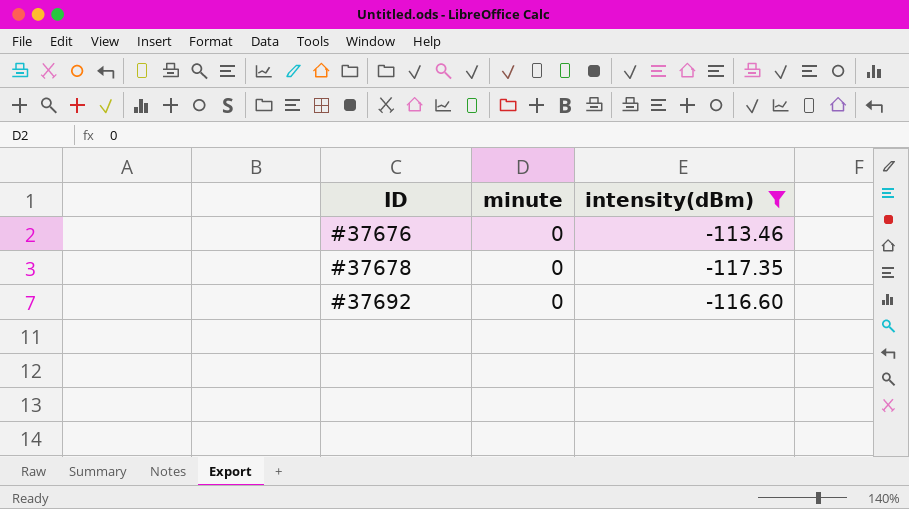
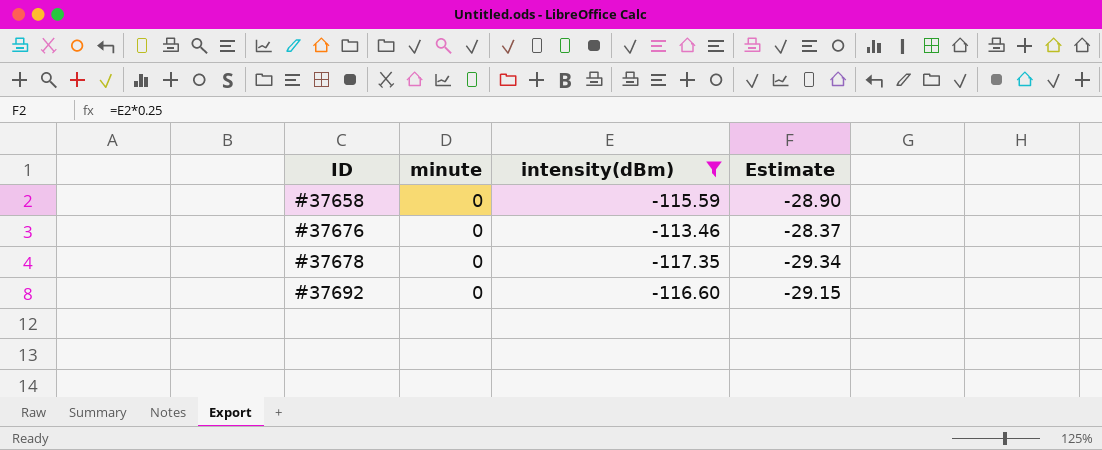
column Estimate | formula: none -> [intensity(dBm)] * 0.25
row #37658: none -> 0 | -115.59 | -28.90

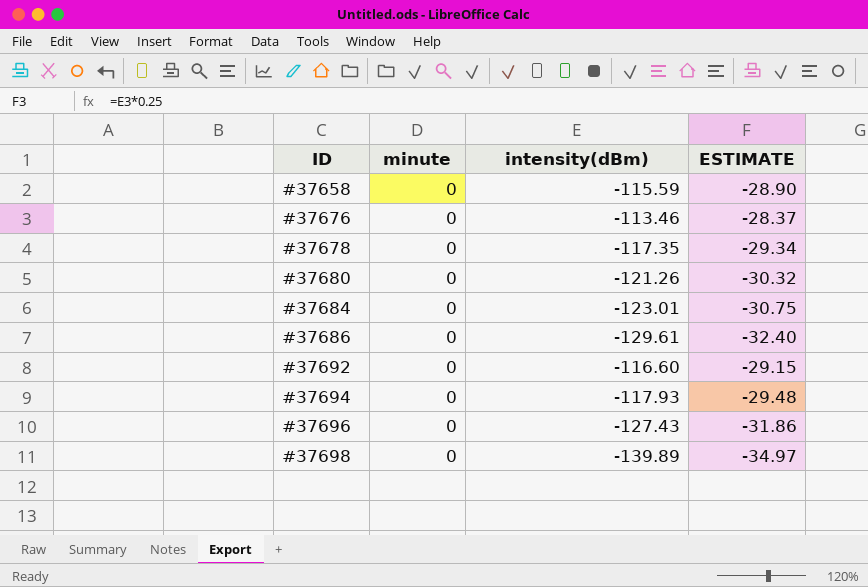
filter: intensity(dBm) >= -117.35 -> none
column name: Estimate -> ESTIMATE

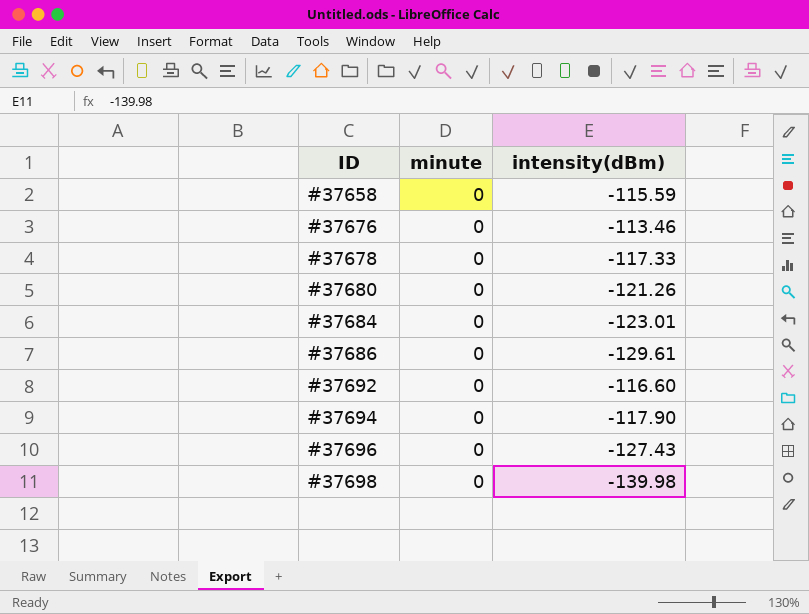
column ESTIMATE | formula: [intensity(dBm)] * 0.25 -> none
#37678 | intensity(dBm): -117.35 -> -117.33
#37694 | intensity(dBm): -117.93 -> -117.90
#37698 | intensity(dBm): -139.89 -> -139.98

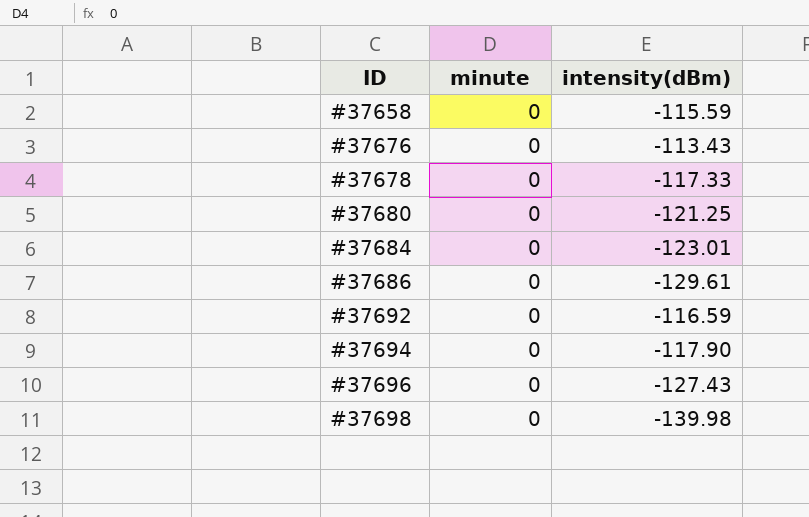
#37676 | intensity(dBm): -113.46 -> -113.43
#37680 | intensity(dBm): -121.26 -> -121.25
#37692 | intensity(dBm): -116.60 -> -116.59

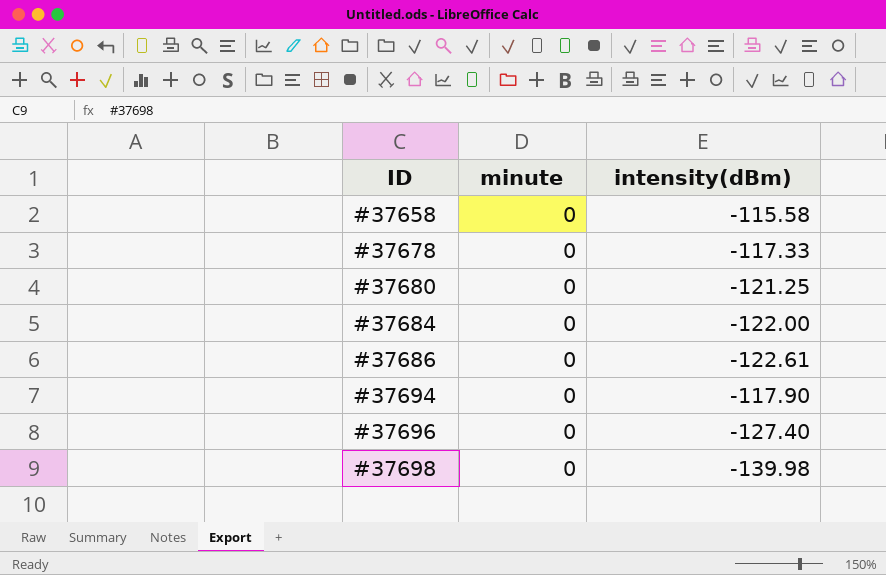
row #37676: 0 | -113.43 -> none
row #37692: 0 | -116.59 -> none
#37658 | intensity(dBm): -115.59 -> -115.58
#37684 | intensity(dBm): -123.01 -> -122.00
#37686 | intensity(dBm): -129.61 -> -122.61
#37696 | intensity(dBm): -127.43 -> -127.40

